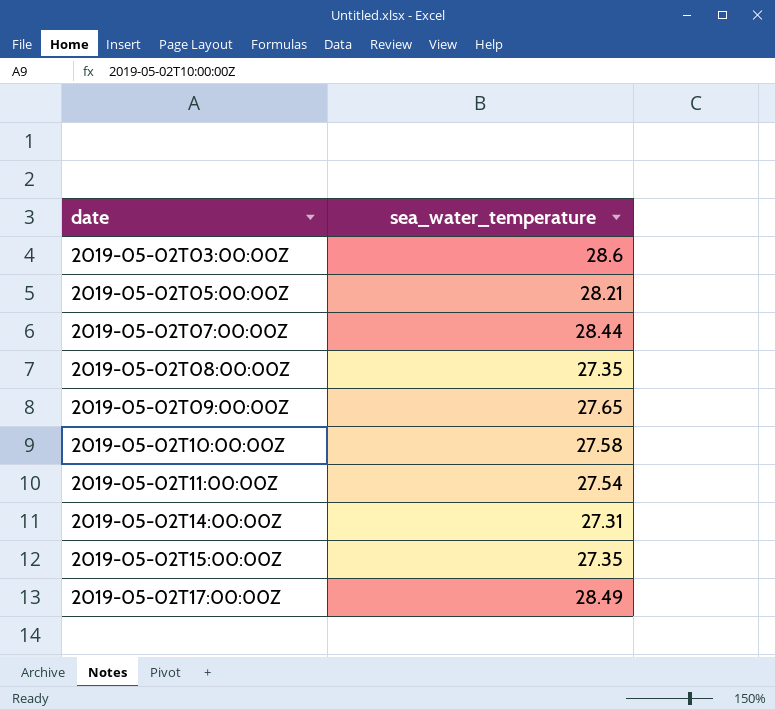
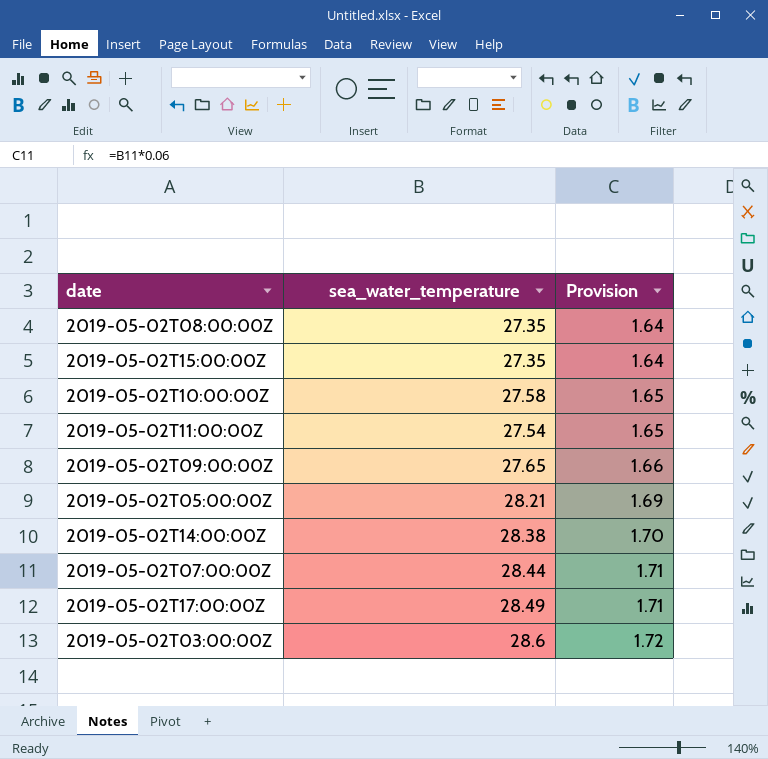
row order: date ascending -> Provision ascending
column Provision | formula: none -> [sea_water_temperature] * 0.06
2019-05-02T14:00:00Z | sea_water_temperature: 27.31 -> 28.38

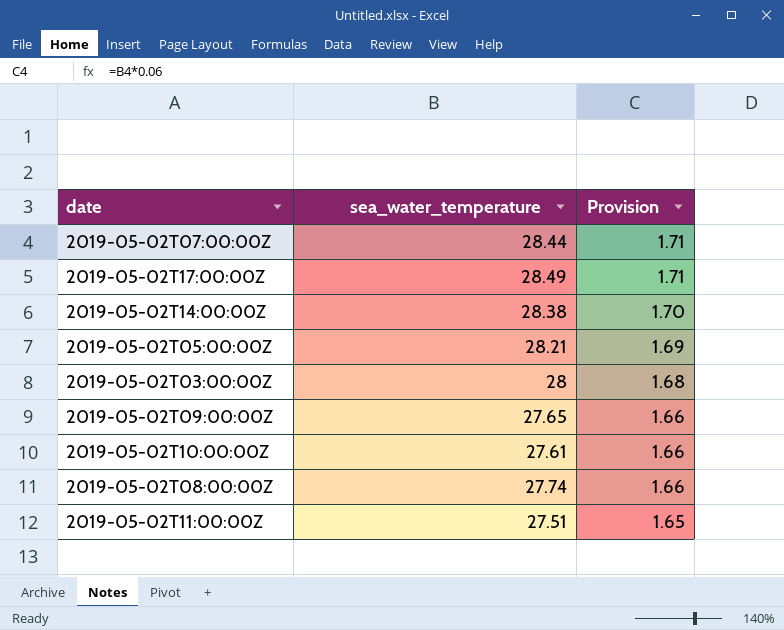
row order: Provision ascending -> Provision descending
row 2019-05-02T15:00:00Z: 27.35 | 1.64 -> none
2019-05-02T03:00:00Z | sea_water_temperature: 28.6 -> 28
2019-05-02T03:00:00Z | Provision: 1.72 -> 1.68
2019-05-02T10:00:00Z | sea_water_temperature: 27.58 -> 27.61
2019-05-02T10:00:00Z | Provision: 1.65 -> 1.66
2019-05-02T08:00:00Z | sea_water_temperature: 27.35 -> 27.74
2019-05-02T08:00:00Z | Provision: 1.64 -> 1.66
2019-05-02T11:00:00Z | sea_water_temperature: 27.54 -> 27.51

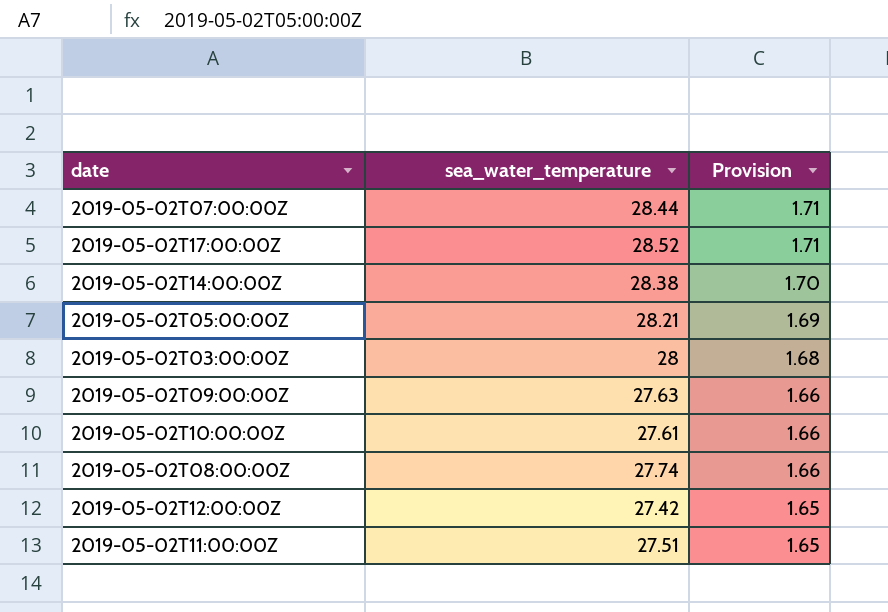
2019-05-02T17:00:00Z | sea_water_temperature: 28.49 -> 28.52
2019-05-02T09:00:00Z | sea_water_temperature: 27.65 -> 27.63
row 2019-05-02T12:00:00Z: none -> 27.42 | 1.65

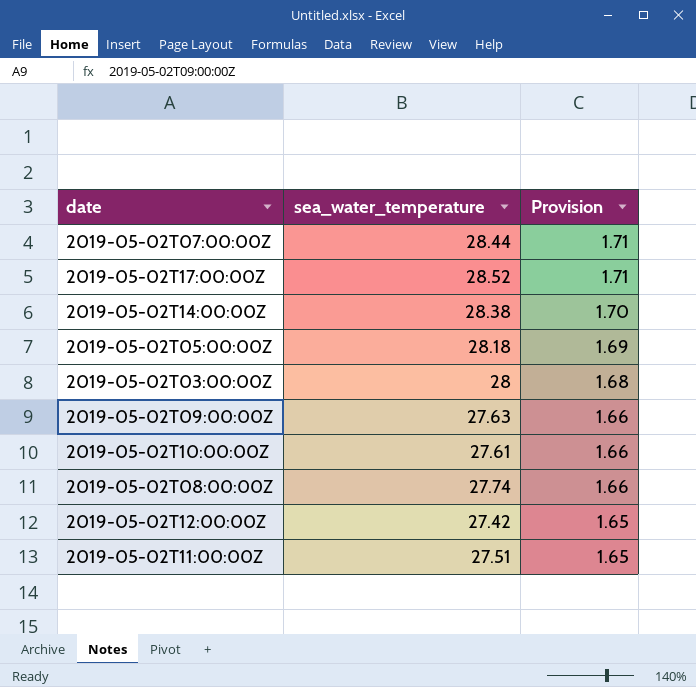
2019-05-02T05:00:00Z | sea_water_temperature: 28.21 -> 28.18

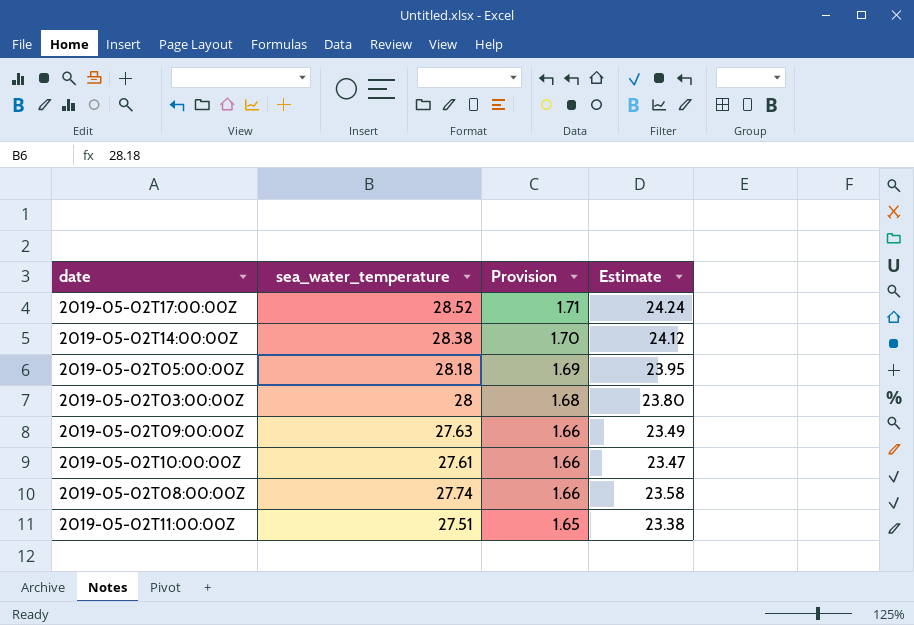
column Estimate | formula: none -> [sea_water_temperature] * 0.85
row 2019-05-02T07:00:00Z: 28.44 | 1.71 -> none
row 2019-05-02T12:00:00Z: 27.42 | 1.65 -> none

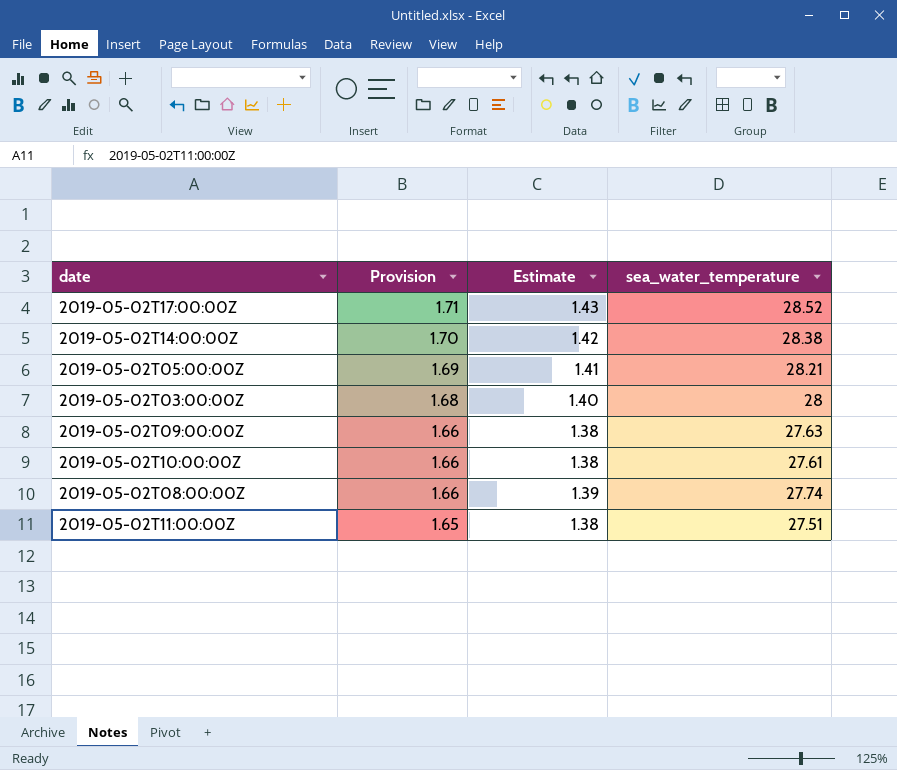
column Estimate | formula: [sea_water_temperature] * 0.85 -> [sea_water_temperature] * 0.05
column sea_water_temperature | position: 2 -> 4
2019-05-02T05:00:00Z | sea_water_temperature: 28.18 -> 28.21

